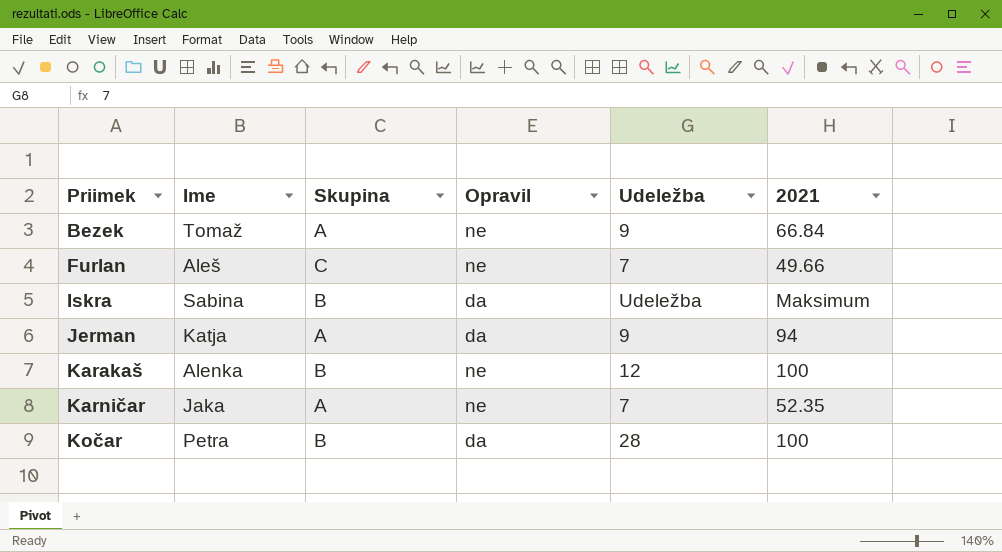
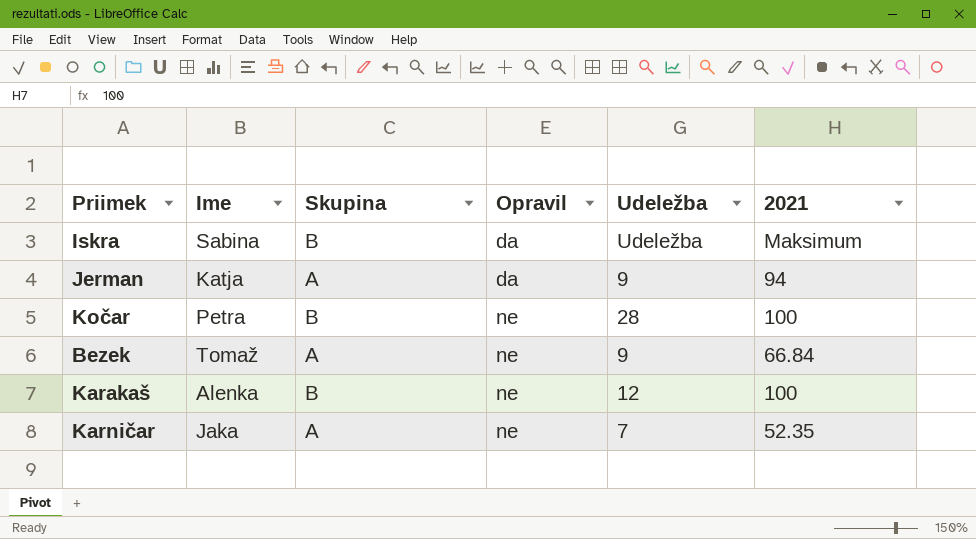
row order: Priimek ascending -> Opravil ascending
row Furlan: Aleš | C | ne | 7 | 49.66 -> none
Kočar | Opravil: da -> ne

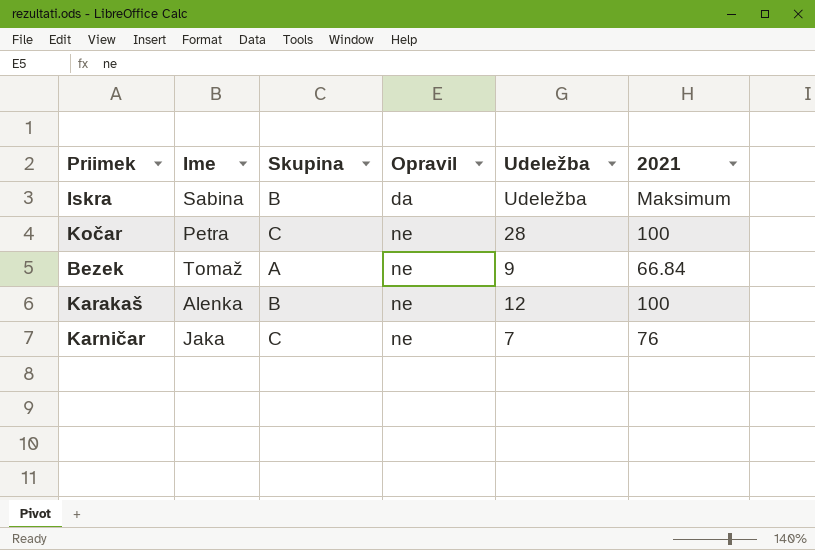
row Jerman: Katja | A | da | 9 | 94 -> none
Kočar | Skupina: B -> C
Karničar | Skupina: A -> C
Karničar | 2021: 52.35 -> 76

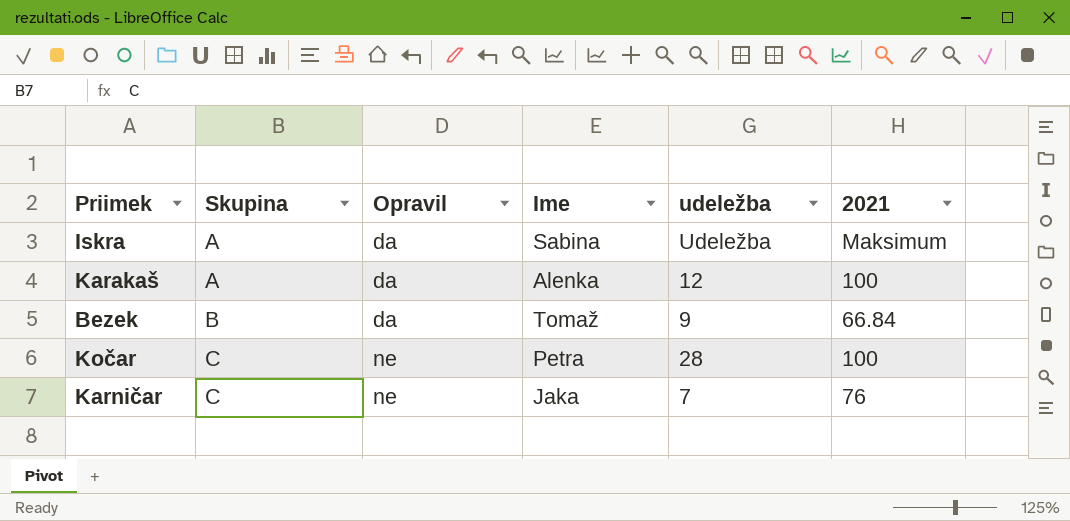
row order: Opravil ascending -> Skupina ascending
column Ime | position: 2 -> 4
column name: Udeležba -> udeležba
Iskra | Skupina: B -> A
Karakaš | Skupina: B -> A
Karakaš | Opravil: ne -> da
Bezek | Skupina: A -> B
Bezek | Opravil: ne -> da

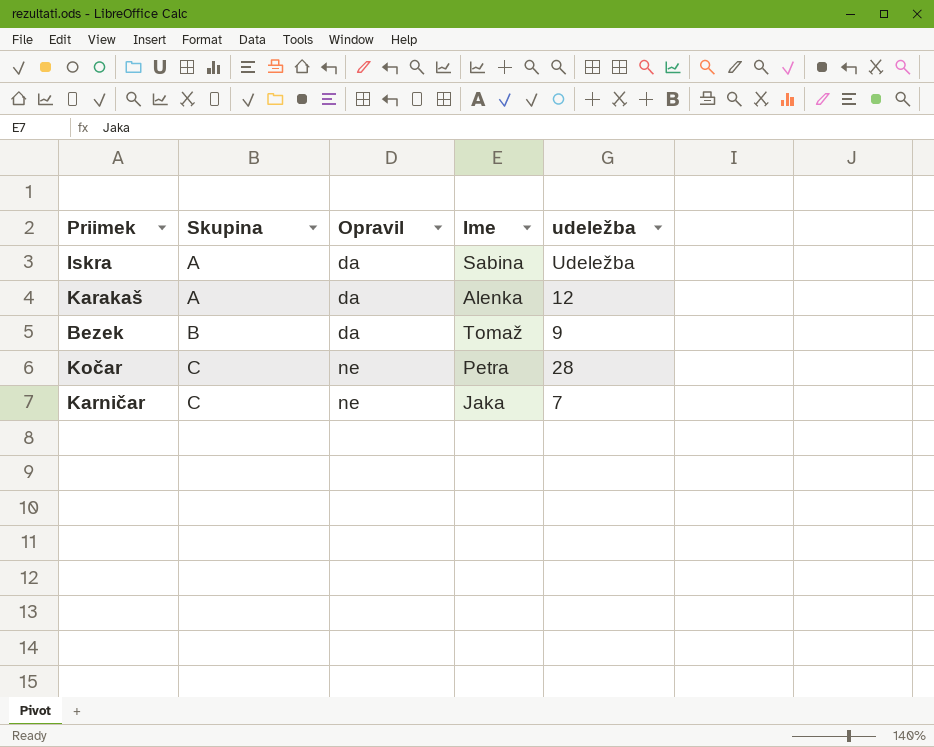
column 2021 | position: 6 -> none

